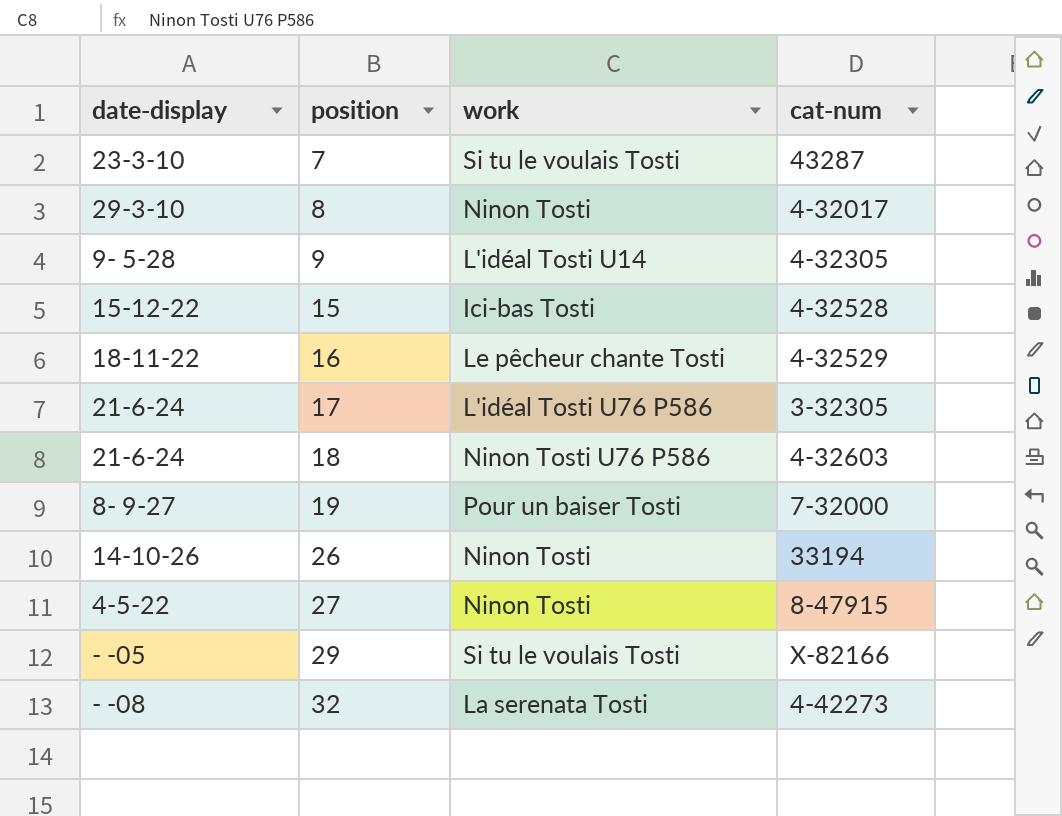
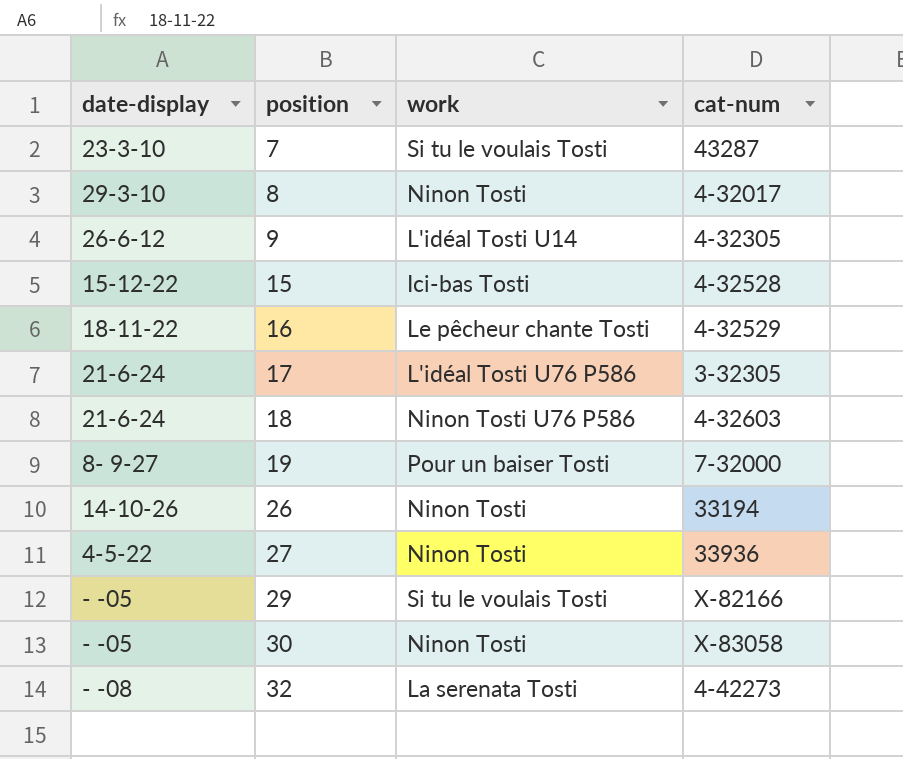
9 | date-display: 9- 5-28 -> 26-6-12
27 | cat-num: 8-47915 -> 33936
row 30: none -> - -05 | Ninon Tosti | X-83058

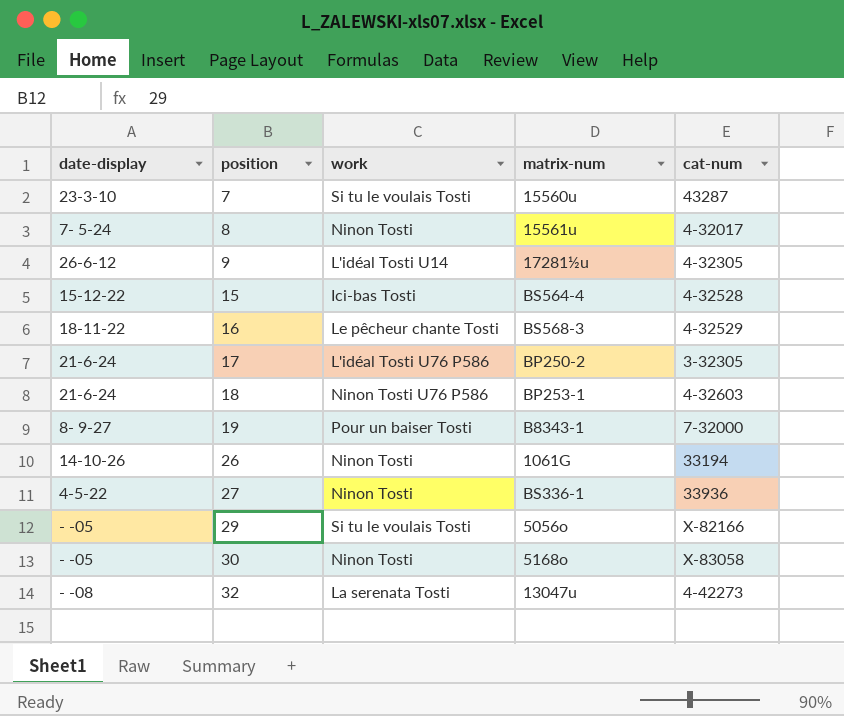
column matrix-num | position: none -> 4
8 | date-display: 29-3-10 -> 7- 5-24

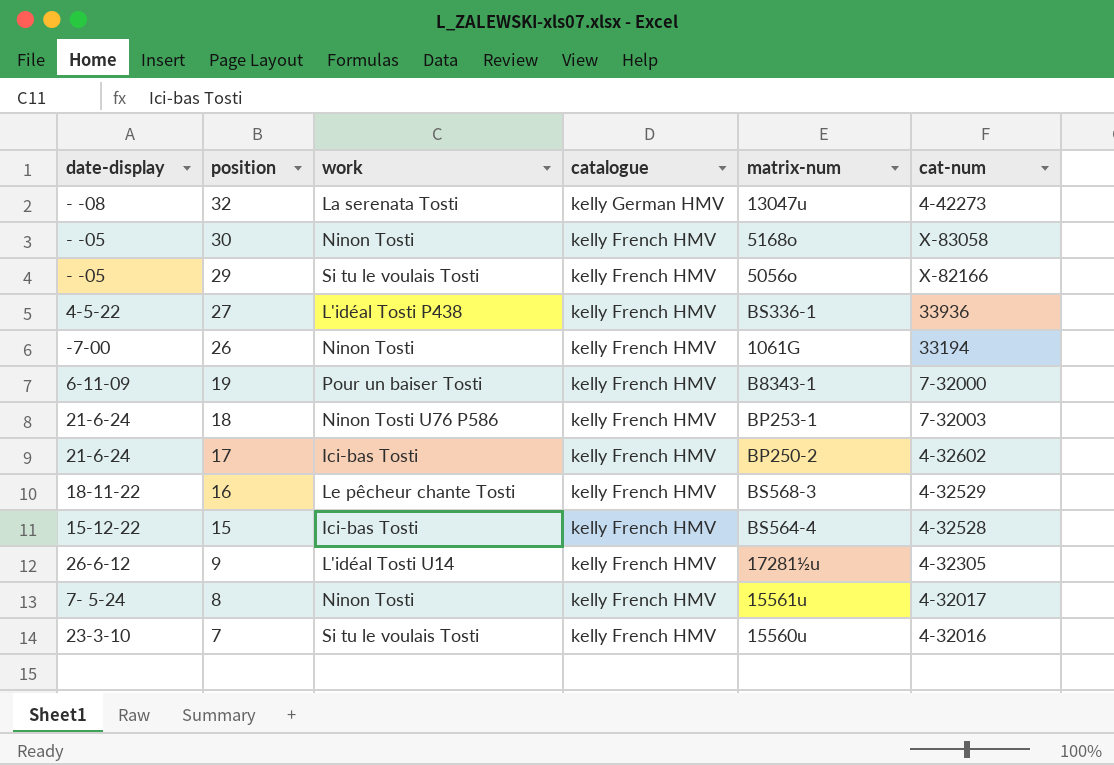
row order: position ascending -> position descending
column catalogue | position: none -> 4
27 | work: Ninon Tosti -> L'idéal Tosti P438
26 | date-display: 14-10-26 -> -7-00
19 | date-display: 8- 9-27 -> 6-11-09
18 | cat-num: 4-32603 -> 7-32003
17 | work: L'idéal Tosti U76 P586 -> Ici-bas Tosti
17 | cat-num: 3-32305 -> 4-32602
7 | cat-num: 43287 -> 4-32016

